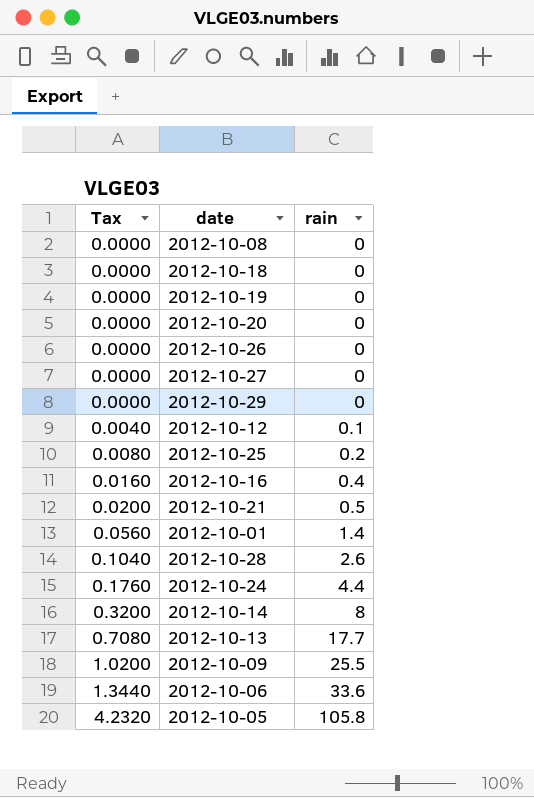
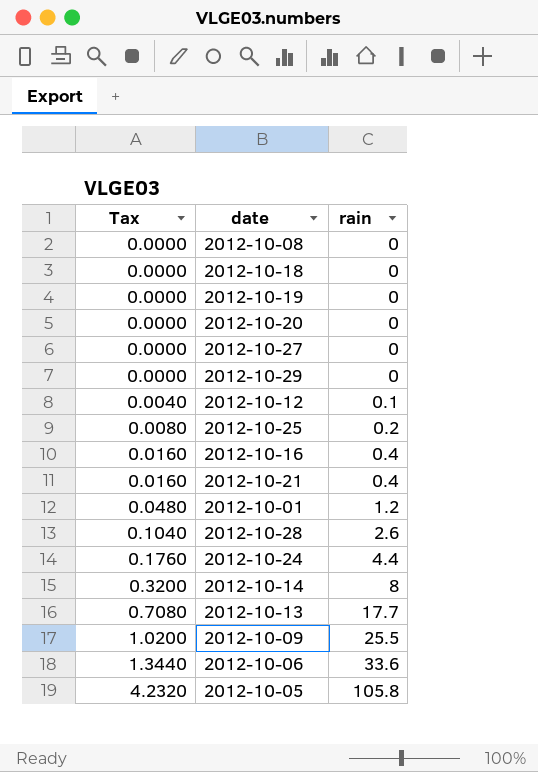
row 2012-10-26: 0.0000 | 0 -> none
2012-10-21 | Tax: 0.0200 -> 0.0160
2012-10-21 | rain: 0.5 -> 0.4
2012-10-01 | Tax: 0.0560 -> 0.0480
2012-10-01 | rain: 1.4 -> 1.2

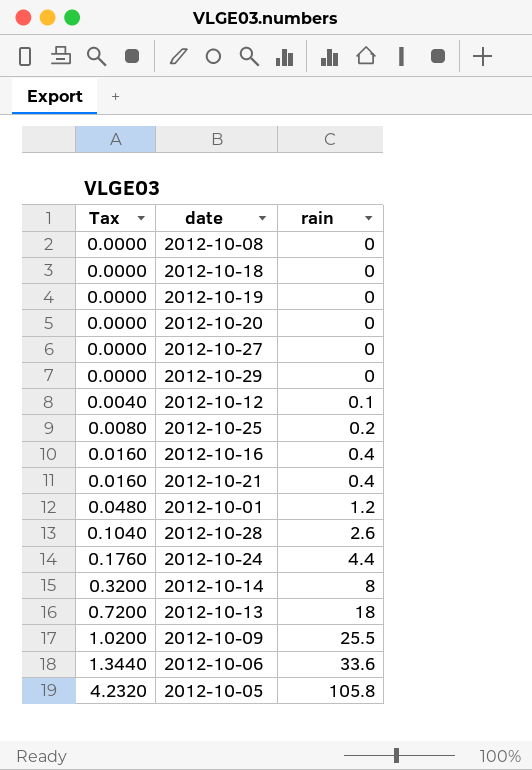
2012-10-13 | Tax: 0.7080 -> 0.7200
2012-10-13 | rain: 17.7 -> 18

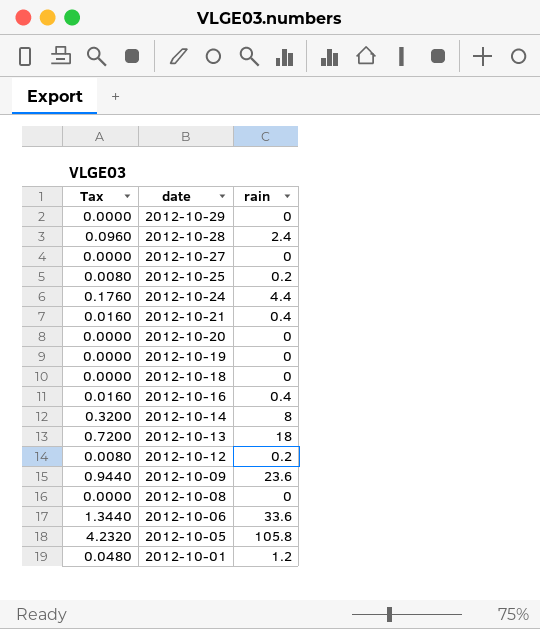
row order: Tax ascending -> date descending
2012-10-28 | Tax: 0.1040 -> 0.0960
2012-10-28 | rain: 2.6 -> 2.4
2012-10-12 | Tax: 0.0040 -> 0.0080
2012-10-12 | rain: 0.1 -> 0.2
2012-10-09 | Tax: 1.0200 -> 0.9440
2012-10-09 | rain: 25.5 -> 23.6

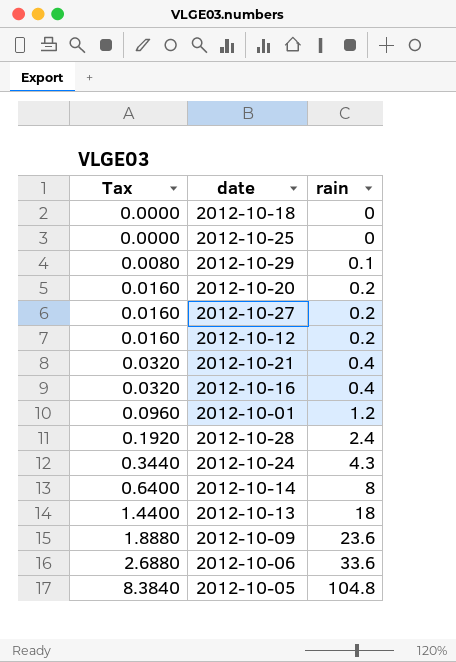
row order: date descending -> Tax ascending
column Tax | formula: [rain] * 0.04 -> [rain] * 0.08
row 2012-10-19: 0.0000 | 0 -> none
row 2012-10-08: 0.0000 | 0 -> none
2012-10-25 | rain: 0.2 -> 0
2012-10-29 | rain: 0 -> 0.1
2012-10-20 | rain: 0 -> 0.2
2012-10-27 | rain: 0 -> 0.2
2012-10-24 | rain: 4.4 -> 4.3
2012-10-05 | rain: 105.8 -> 104.8

